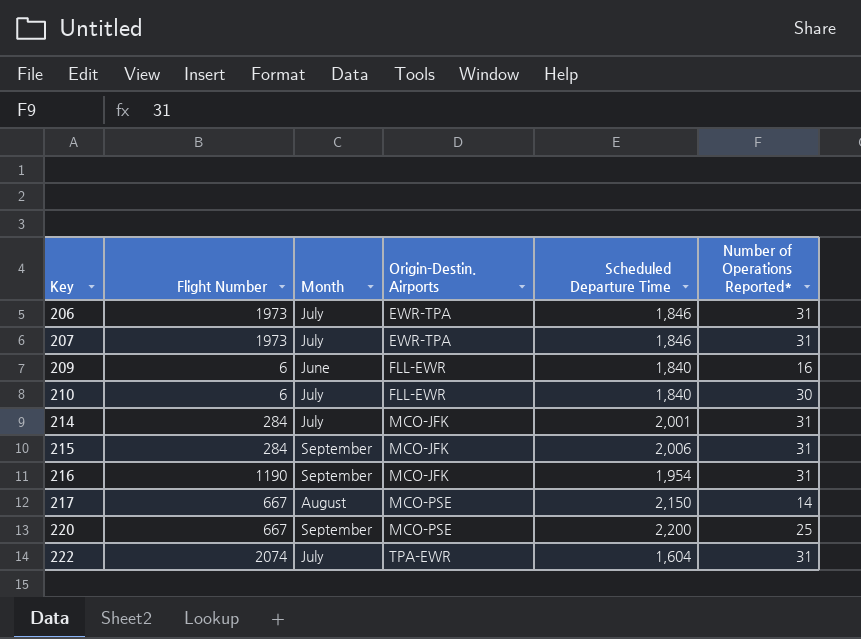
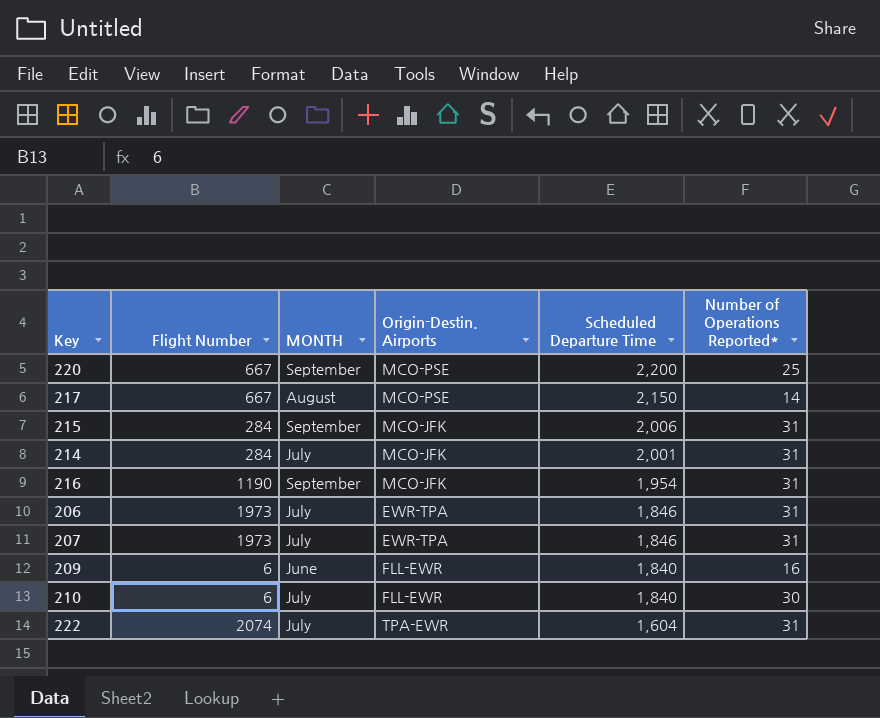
row order: Key ascending -> Scheduled Departure Time descending
column name: Month -> MONTH

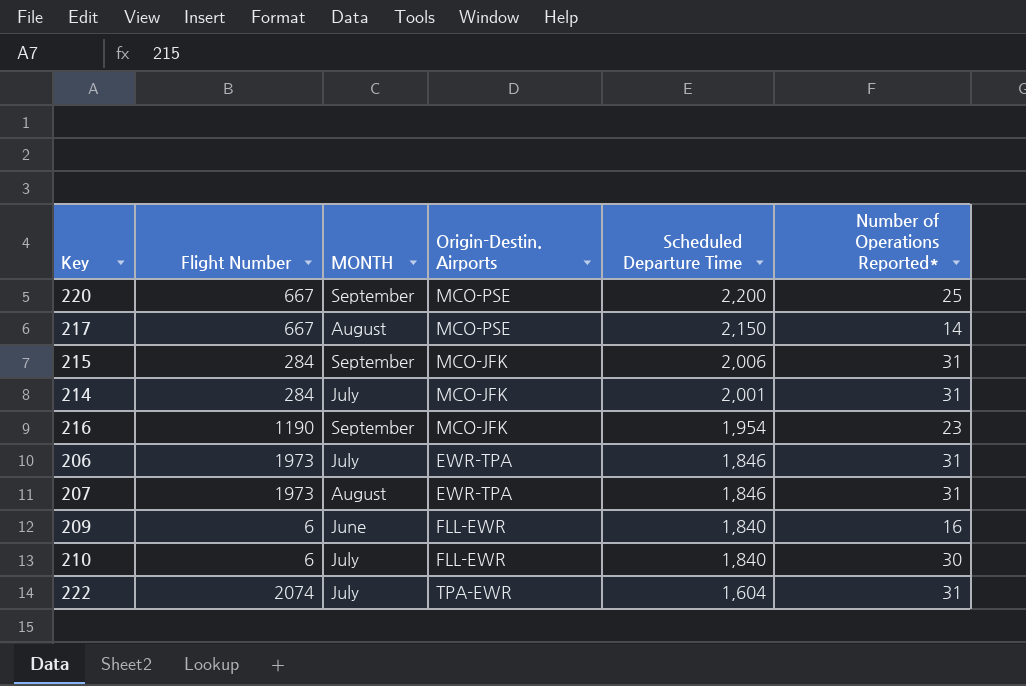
216 | Number of Operations Reported*: 31 -> 23
207 | MONTH: July -> August

